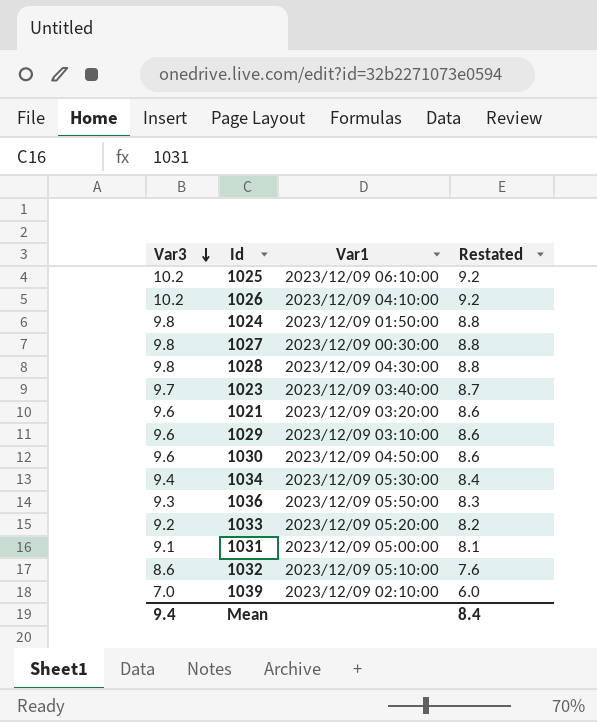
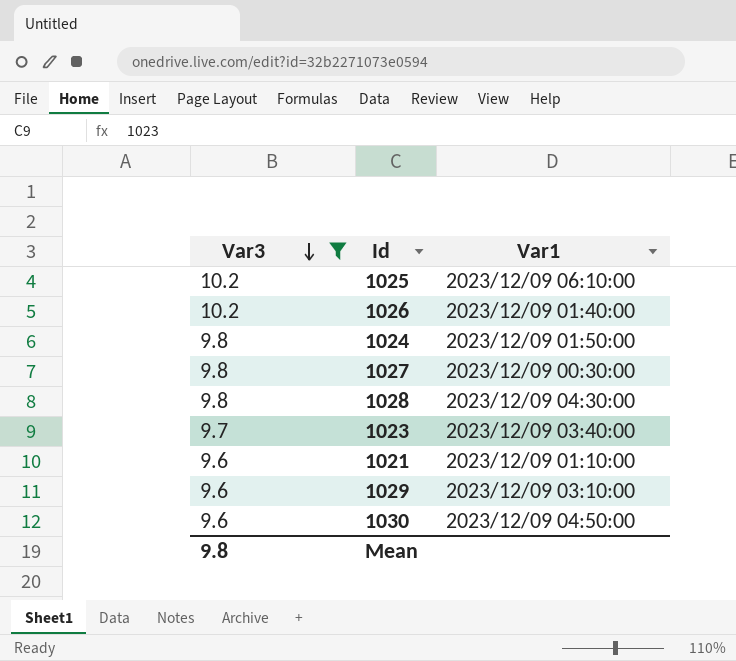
filter: none -> Var3 >= 9.6
column Restated | formula: [Var3] - 1 -> none
1026 | Var1: 2023/12/09 04:10:00 -> 2023/12/09 01:40:00
1021 | Var1: 2023/12/09 03:20:00 -> 2023/12/09 01:10:00
Mean | Var3: 9.4 -> 9.8

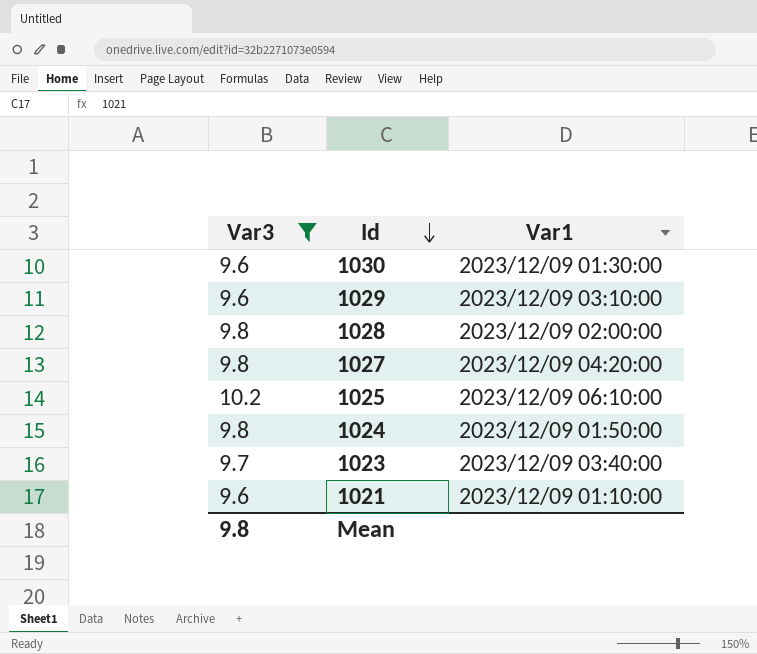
row order: Var3 descending -> Id descending
row 1026: 10.2 | 2023/12/09 01:40:00 -> none
1030 | Var1: 2023/12/09 04:50:00 -> 2023/12/09 01:30:00
1028 | Var1: 2023/12/09 04:30:00 -> 2023/12/09 02:00:00
1027 | Var1: 2023/12/09 00:30:00 -> 2023/12/09 04:20:00

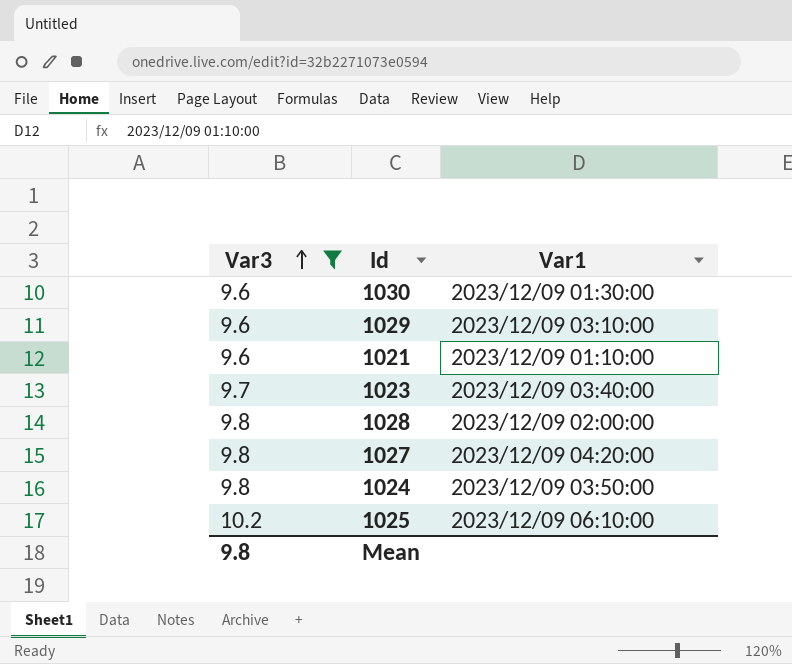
row order: Id descending -> Var3 ascending
1024 | Var1: 2023/12/09 01:50:00 -> 2023/12/09 03:50:00

